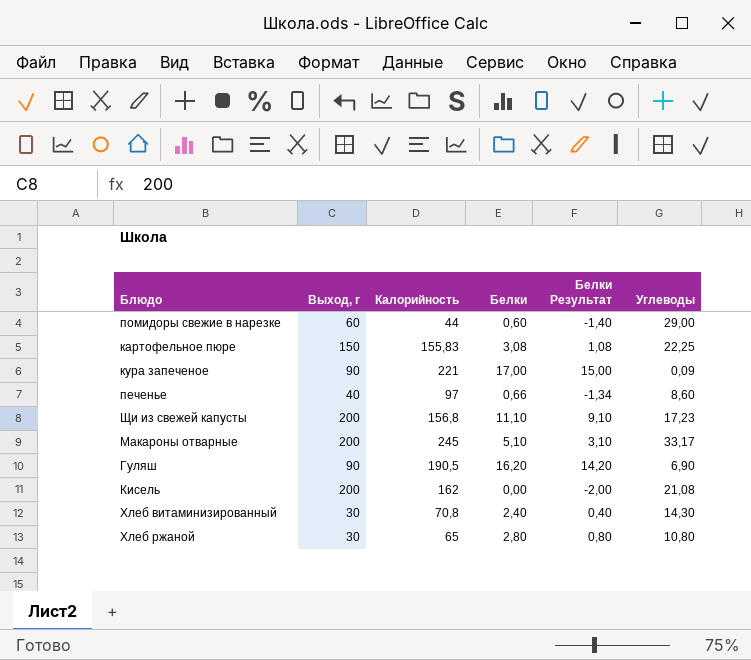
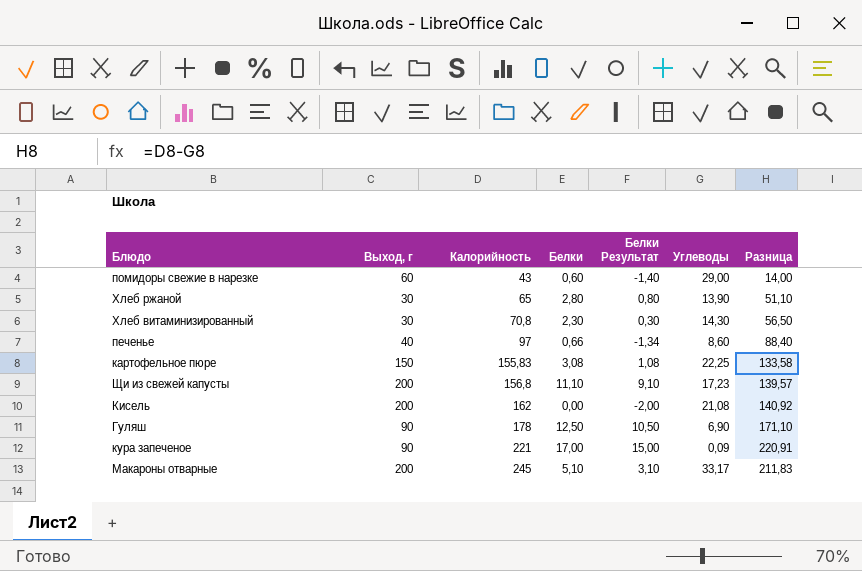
row order: none -> Калорийность ascending
column Разница | formula: none -> [Калорийность] - [Углеводы]
помидоры свежие в нарезке | Калорийность: 44 -> 43
Хлеб ржаной | Углеводы: 10,80 -> 13,90
Хлеб витаминизированный | Белки: 2,40 -> 2,30
Хлеб витаминизированный | Белки Результат: 0,40 -> 0,30
Гуляш | Калорийность: 190,5 -> 178
Гуляш | Белки: 16,20 -> 12,50
Гуляш | Белки Результат: 14,20 -> 10,50

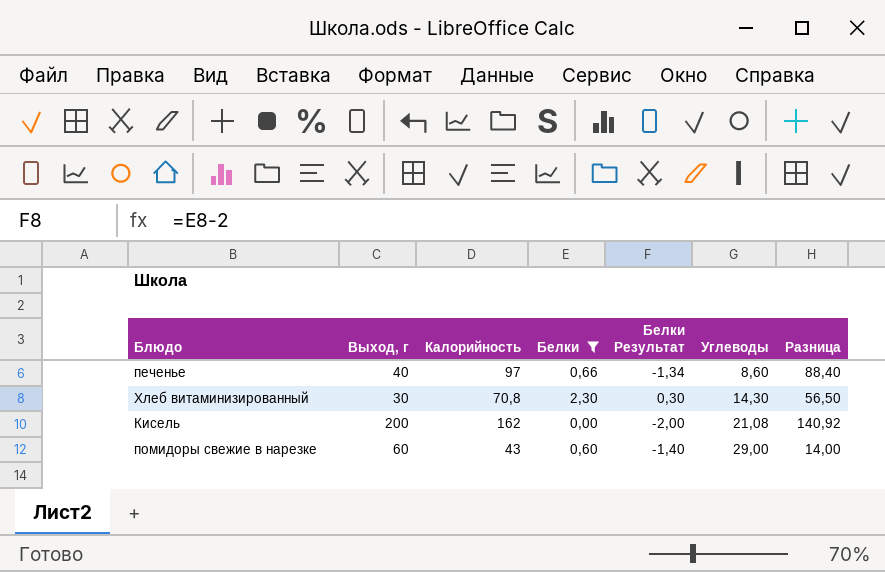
filter: none -> Белки <= 2,30
row order: Калорийность ascending -> Углеводы ascending

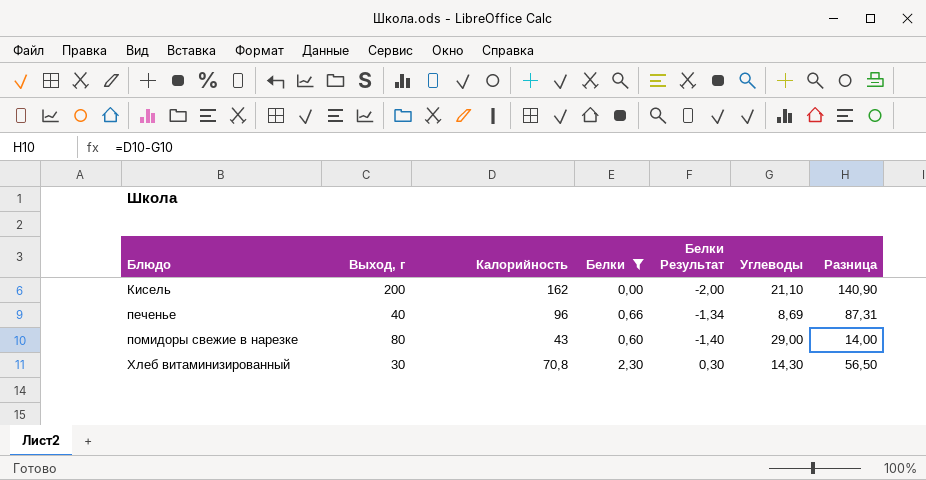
row order: Углеводы ascending -> Блюдо ascending
Кисель | Углеводы: 21,08 -> 21,10
Кисель | Разница: 140,92 -> 140,90
печенье | Калорийность: 97 -> 96
печенье | Углеводы: 8,60 -> 8,69
печенье | Разница: 88,40 -> 87,31
помидоры свежие в нарезке | Выход, г: 60 -> 80

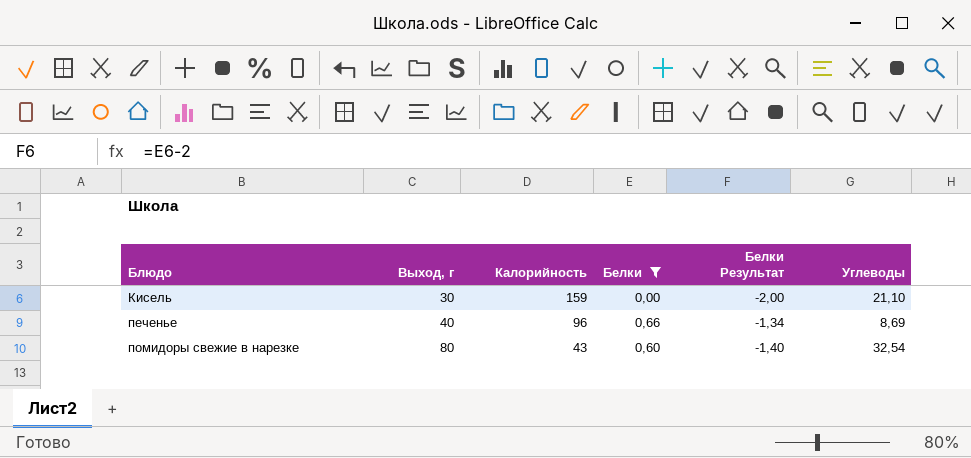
column Разница | formula: [Калорийность] - [Углеводы] -> none
row Хлеб витаминизированный: 30 | 70,8 | 2,30 | 0,30 | 14,30 | 56,50 -> none
Кисель | Выход, г: 200 -> 30
Кисель | Калорийность: 162 -> 159
помидоры свежие в нарезке | Углеводы: 29,00 -> 32,54

